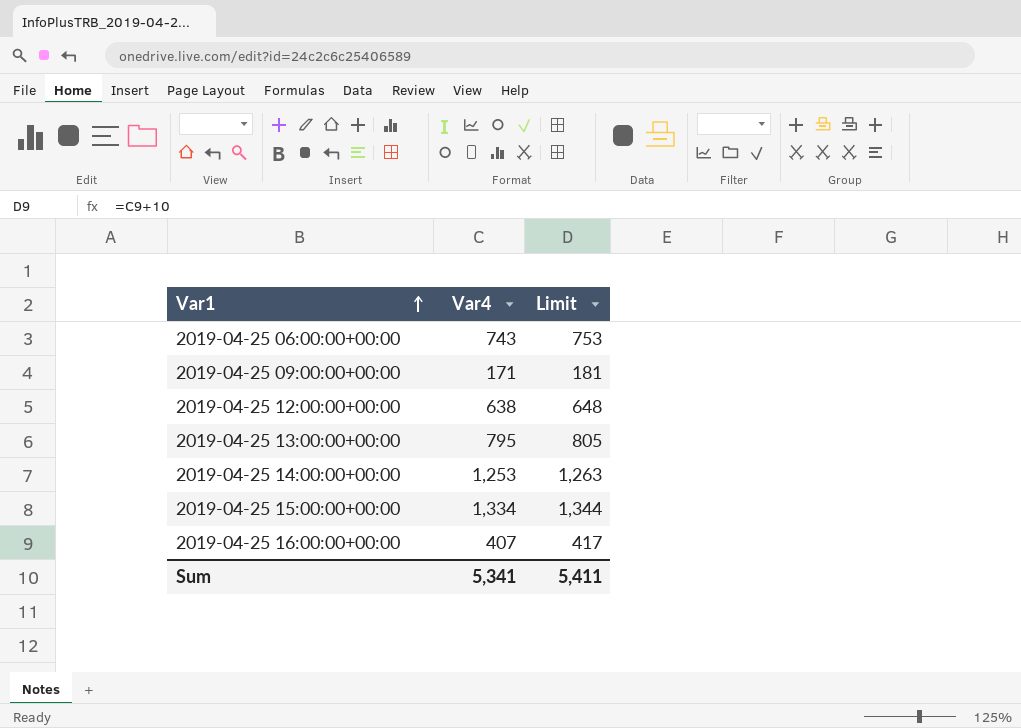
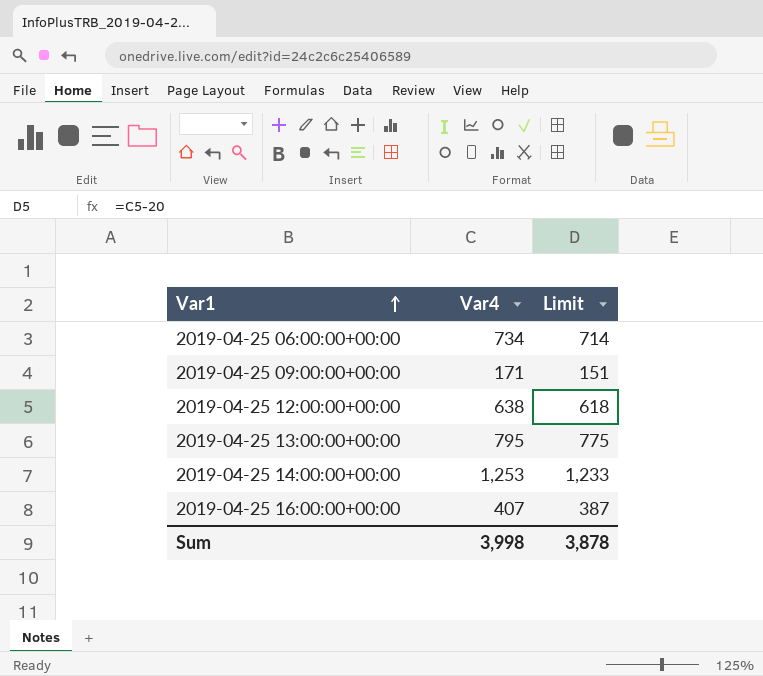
column Limit | formula: [Var4] + 10 -> [Var4] - 20
row 2019-04-25 15:00:00+00:00: 1,334 | 1,344 -> none
2019-04-25 06:00:00+00:00 | Var4: 743 -> 734
Sum | Var4: 5,341 -> 3,998
Sum | Limit: 5,411 -> 3,878

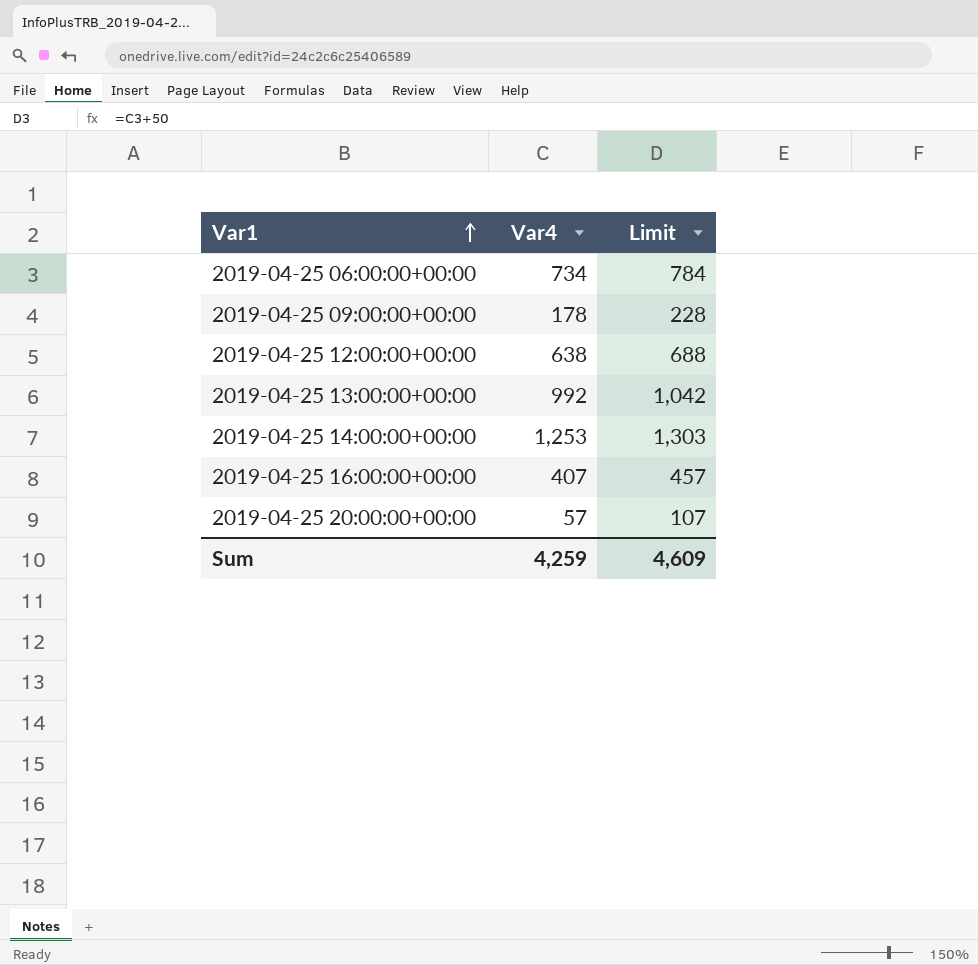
column Limit | formula: [Var4] - 20 -> [Var4] + 50
2019-04-25 09:00:00+00:00 | Var4: 171 -> 178
2019-04-25 13:00:00+00:00 | Var4: 795 -> 992
row 2019-04-25 20:00:00+00:00: none -> 57 | 107
Sum | Var4: 3,998 -> 4,259
Sum | Limit: 3,878 -> 4,609

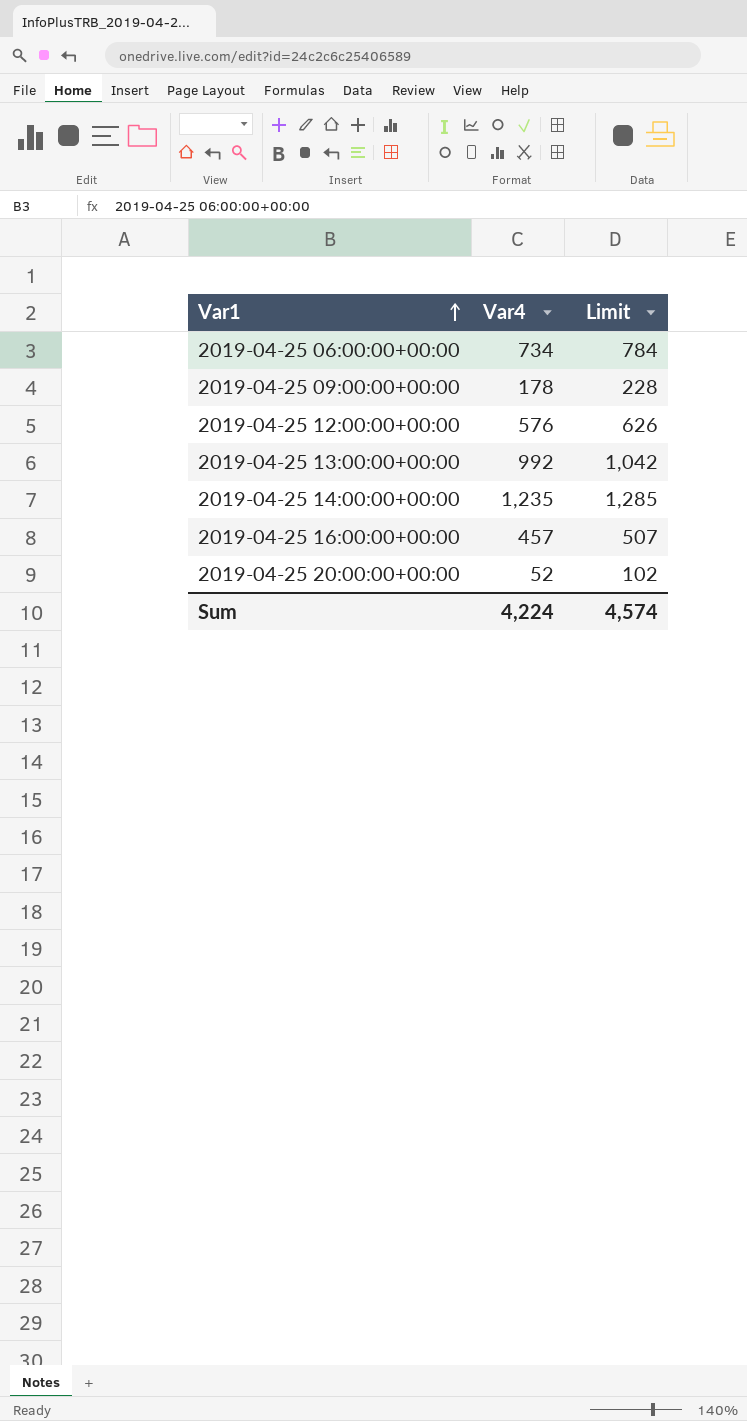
2019-04-25 12:00:00+00:00 | Var4: 638 -> 576
2019-04-25 12:00:00+00:00 | Limit: 688 -> 626
2019-04-25 14:00:00+00:00 | Var4: 1,253 -> 1,235
2019-04-25 14:00:00+00:00 | Limit: 1,303 -> 1,285
2019-04-25 16:00:00+00:00 | Var4: 407 -> 457
2019-04-25 16:00:00+00:00 | Limit: 457 -> 507
2019-04-25 20:00:00+00:00 | Var4: 57 -> 52
2019-04-25 20:00:00+00:00 | Limit: 107 -> 102
Sum | Var4: 4,259 -> 4,224
Sum | Limit: 4,609 -> 4,574

